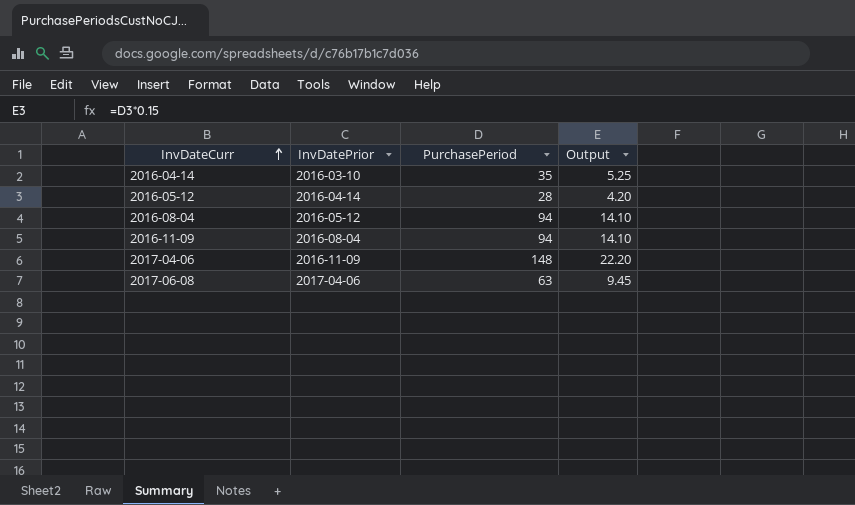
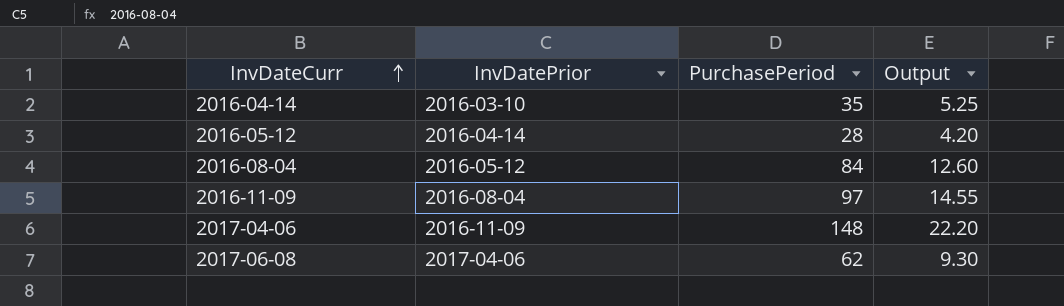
2016-08-04 | PurchasePeriod: 94 -> 84
2016-08-04 | Output: 14.10 -> 12.60
2016-11-09 | PurchasePeriod: 94 -> 97
2016-11-09 | Output: 14.10 -> 14.55
2017-06-08 | PurchasePeriod: 63 -> 62
2017-06-08 | Output: 9.45 -> 9.30

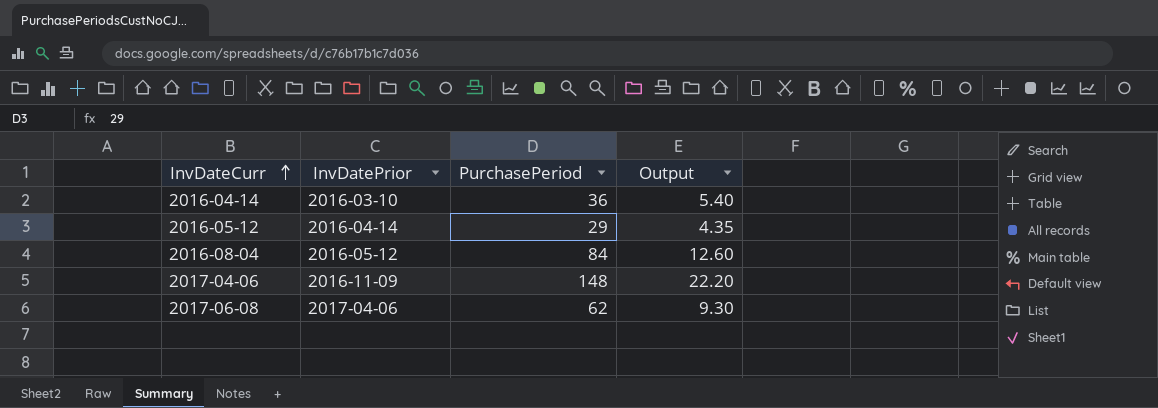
row 2016-11-09: 2016-08-04 | 97 | 14.55 -> none
2016-04-14 | PurchasePeriod: 35 -> 36
2016-04-14 | Output: 5.25 -> 5.40
2016-05-12 | PurchasePeriod: 28 -> 29
2016-05-12 | Output: 4.20 -> 4.35

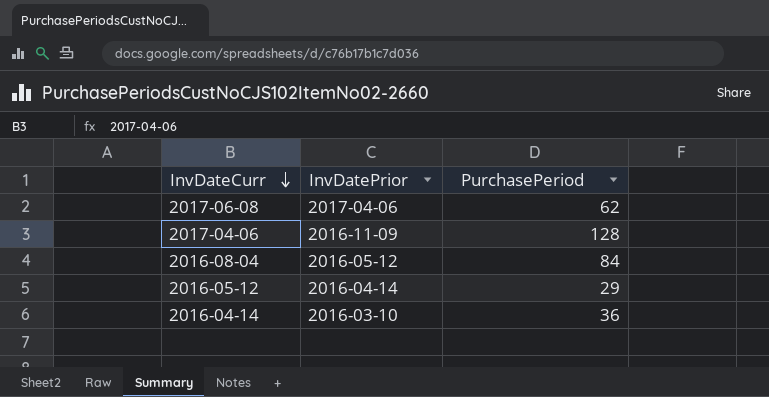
row order: InvDateCurr ascending -> InvDateCurr descending
column Output | formula: [PurchasePeriod] * 0.15 -> none
2017-04-06 | PurchasePeriod: 148 -> 128

